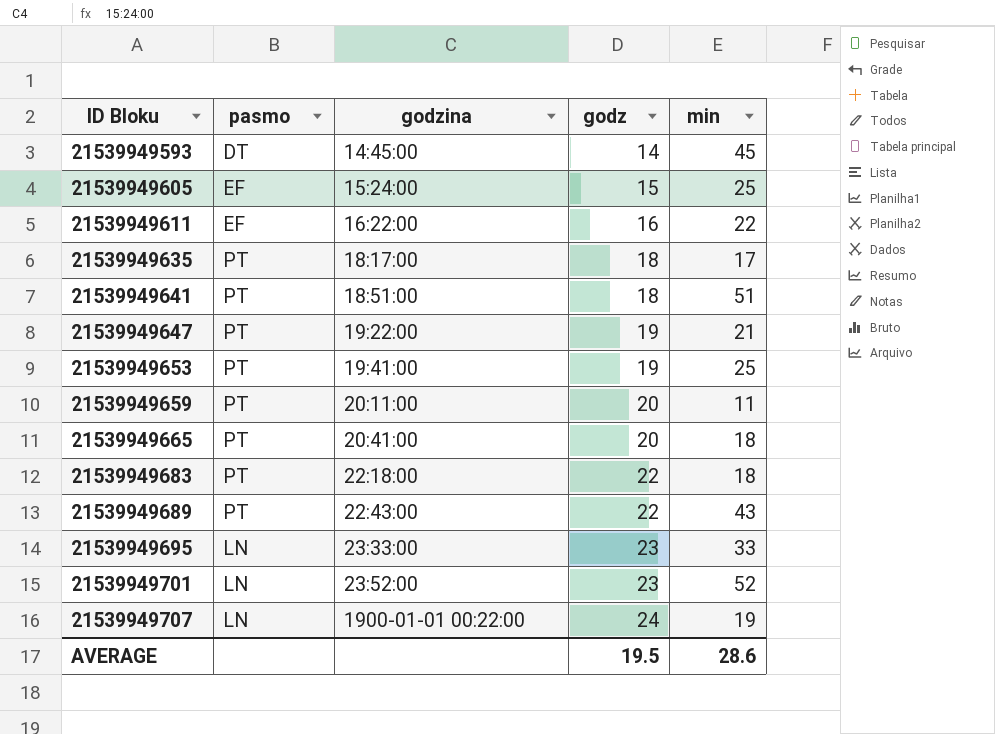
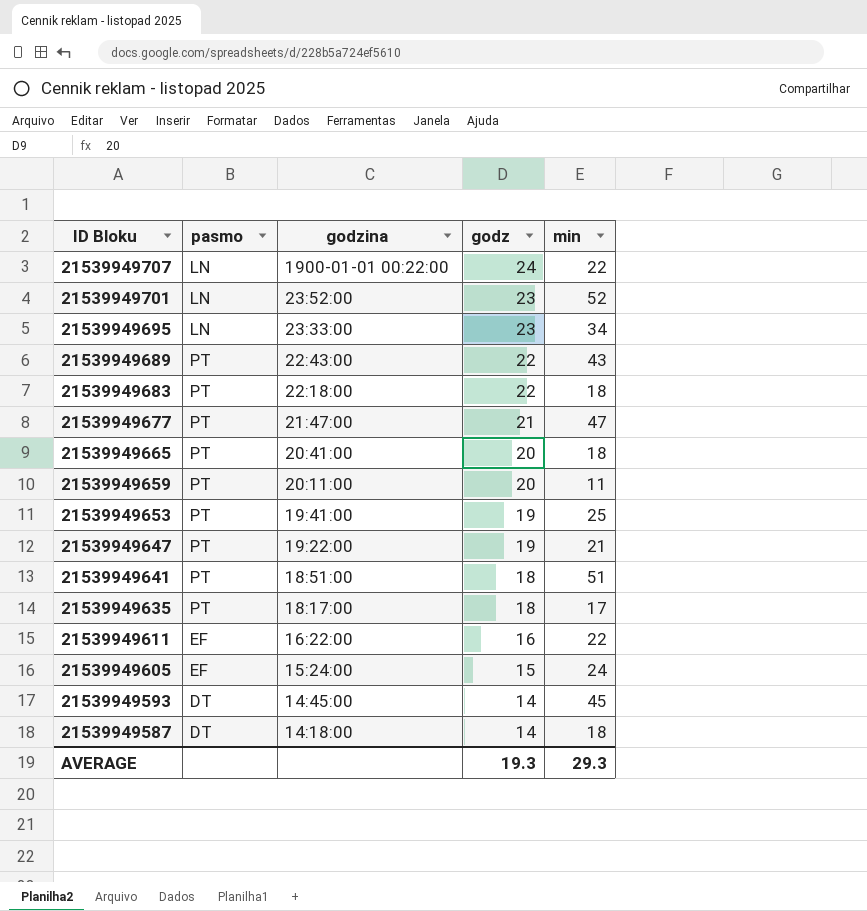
row order: ID Bloku ascending -> ID Bloku descending
21539949707 | min: 19 -> 22
21539949695 | min: 33 -> 34
row 21539949677: none -> PT | 21:47:00 | 21 | 47
21539949605 | min: 25 -> 24
row 21539949587: none -> DT | 14:18:00 | 14 | 18
AVERAGE | godz: 19.5 -> 19.3
AVERAGE | min: 28.6 -> 29.3

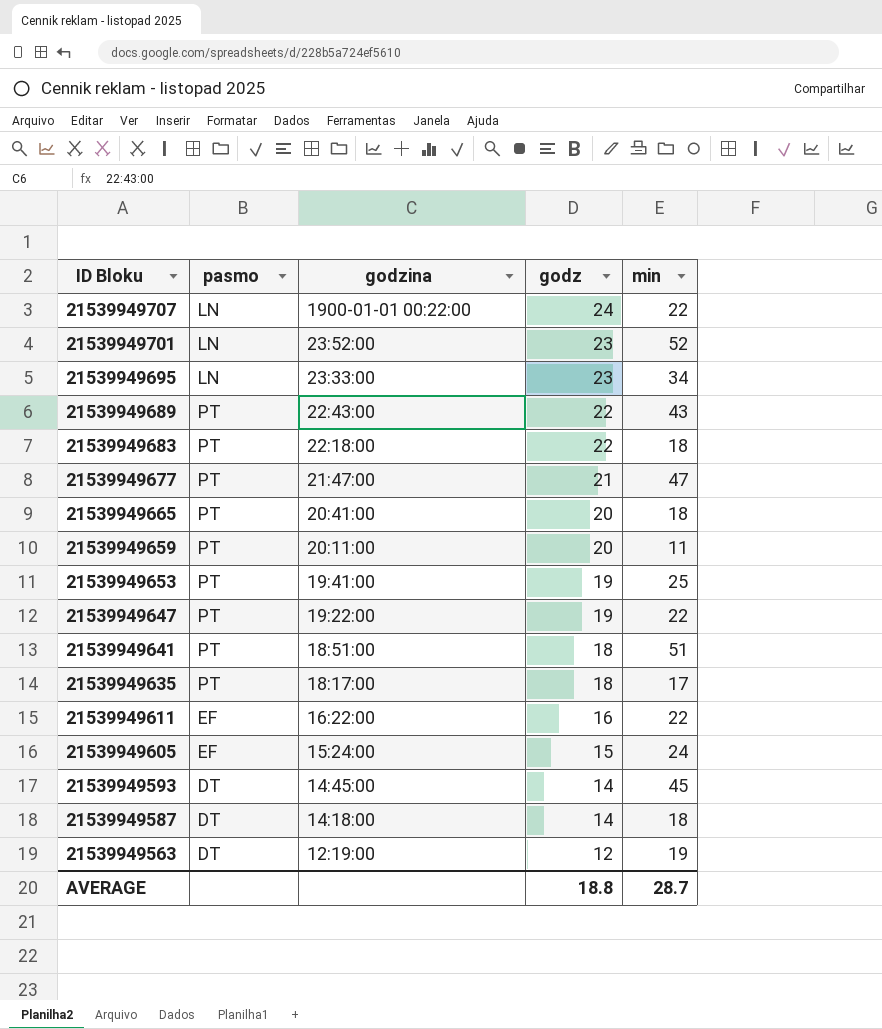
21539949647 | min: 21 -> 22
row 21539949563: none -> DT | 12:19:00 | 12 | 19
AVERAGE | godz: 19.3 -> 18.8
AVERAGE | min: 29.3 -> 28.7

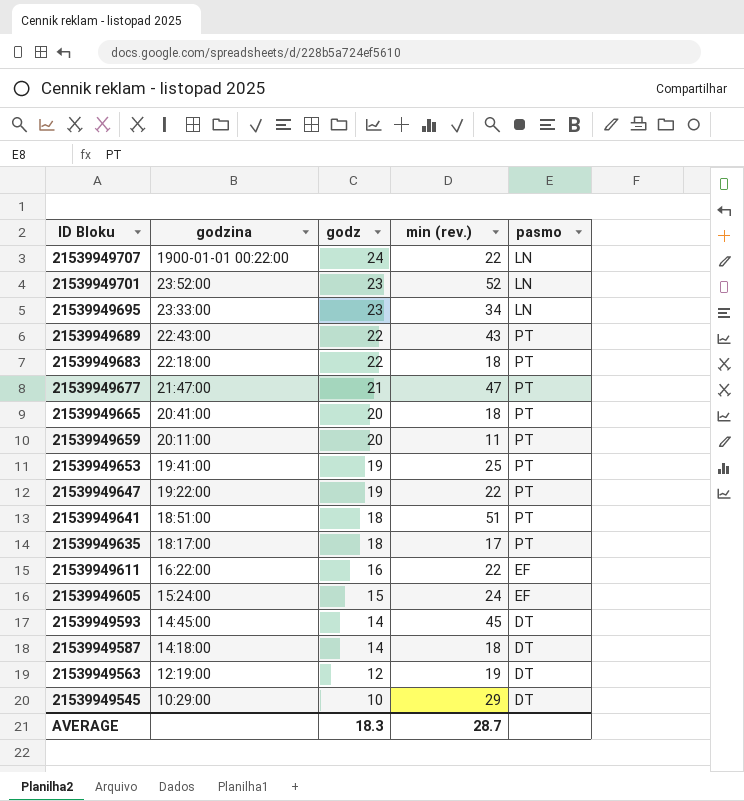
column name: min -> min (rev.)
column pasmo | position: 2 -> 5
row 21539949545: none -> 10:29:00 | 10 | 29 | DT
AVERAGE | godz: 18.8 -> 18.3

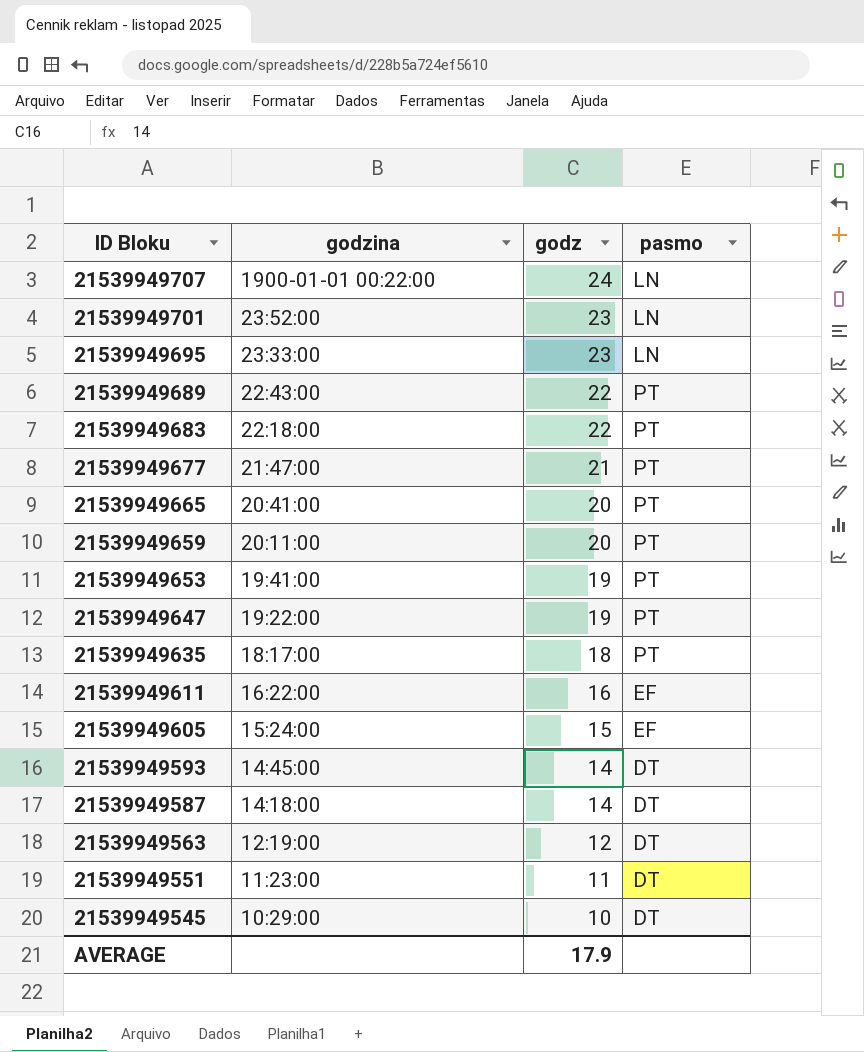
column min (rev.) | position: 4 -> none
row 21539949641: 18:51:00 | 18 | 51 | PT -> none
row 21539949551: none -> 11:23:00 | 11 | DT
AVERAGE | godz: 18.3 -> 17.9

